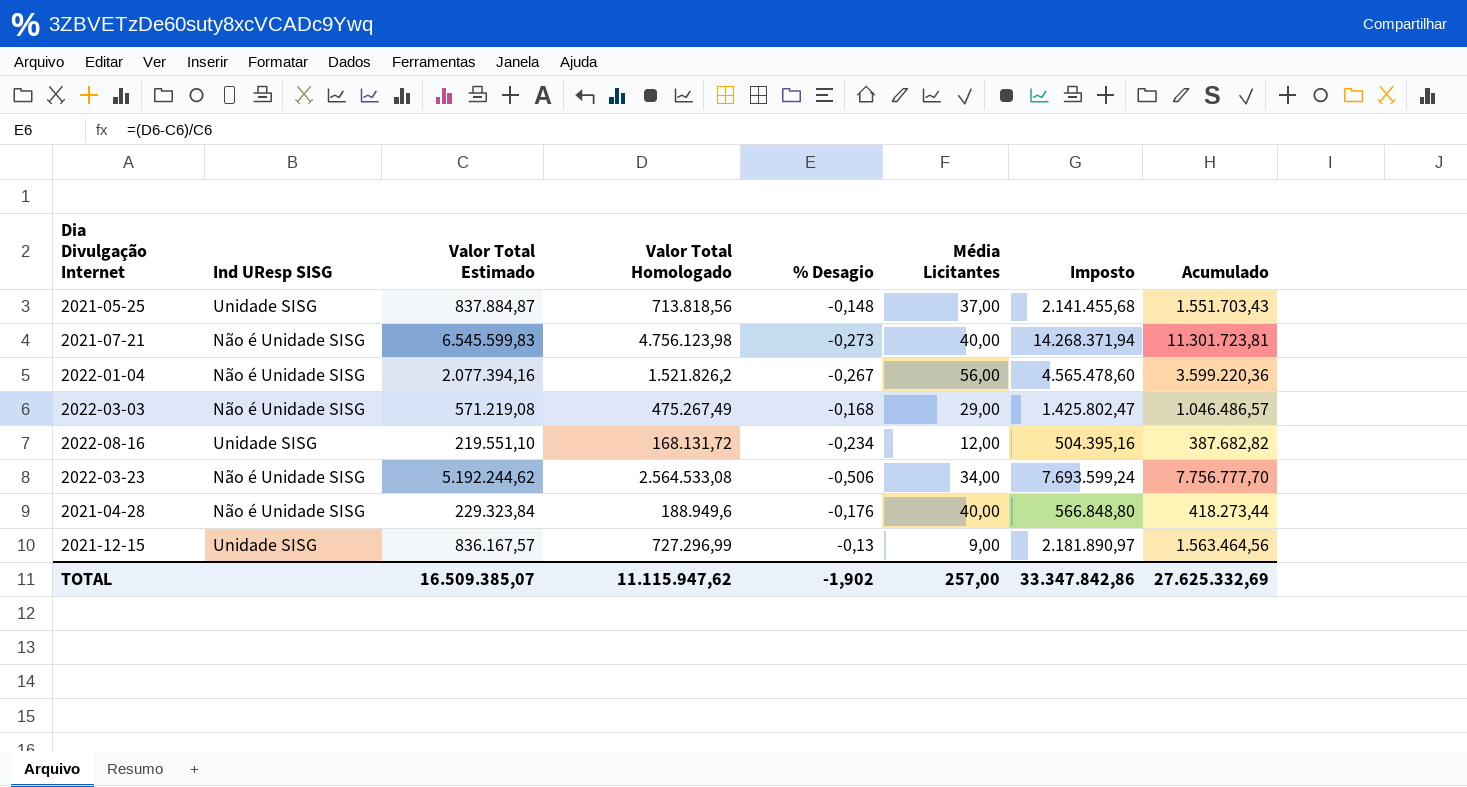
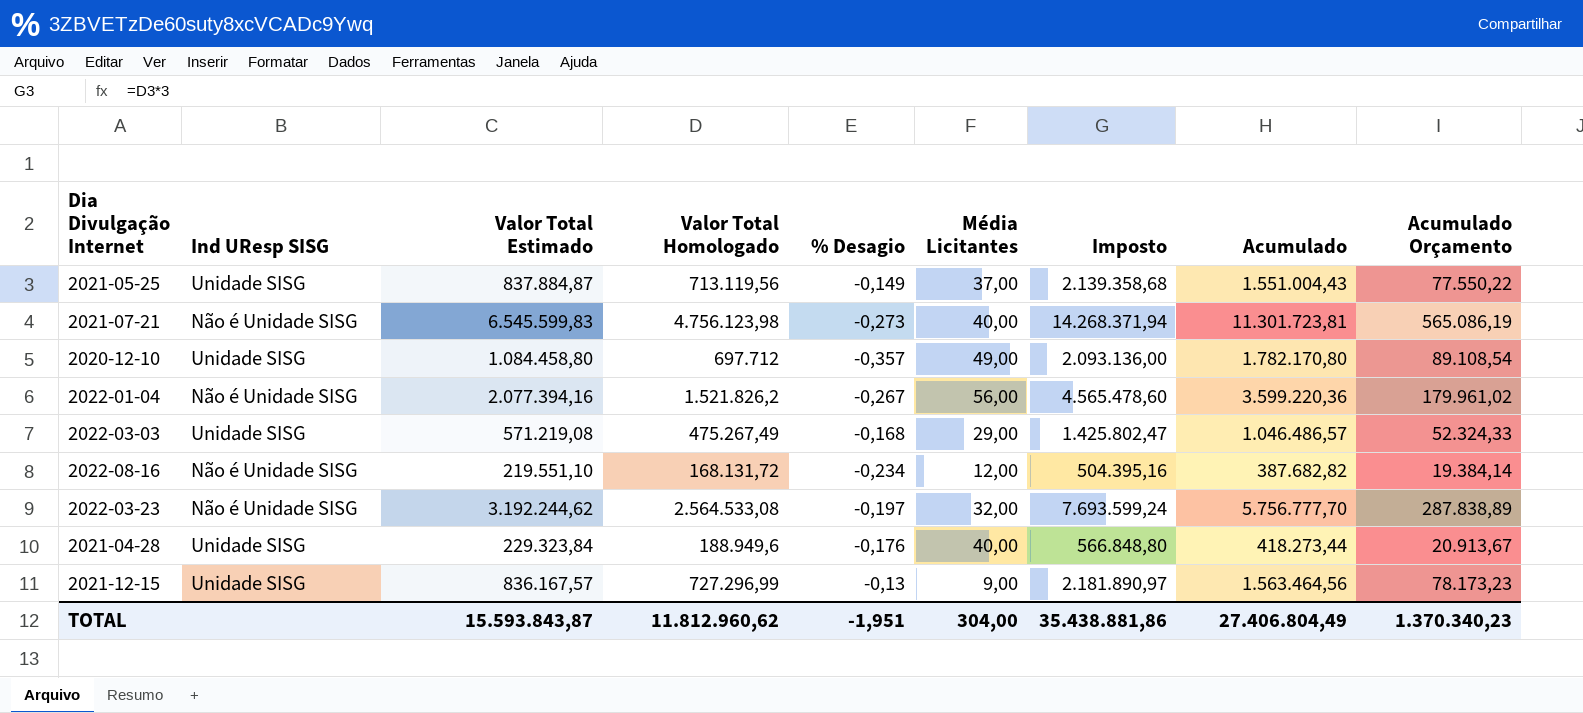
column Acumulado Orçamento | formula: none -> [Acumulado] * 0,05
2021-05-25 | Valor Total Homologado: 713.818,56 -> 713.119,56
2021-05-25 | % Desagio: -0,148 -> -0,149
2021-05-25 | Imposto: 2.141.455,68 -> 2.139.358,68
2021-05-25 | Acumulado: 1.551.703,43 -> 1.551.004,43
row 2020-12-10: none -> Unidade SISG | 1.084.458,80 | 697.712 | -0,357 | 49,00 | 2.093.136,00 | 1.782.170,80 | 89.108,54
2022-03-03 | Ind UResp SISG: Não é Unidade SISG -> Unidade SISG
2022-08-16 | Ind UResp SISG: Unidade SISG -> Não é Unidade SISG
2022-03-23 | Valor Total Estimado: 5.192.244,62 -> 3.192.244,62
2022-03-23 | % Desagio: -0,506 -> -0,197
2022-03-23 | Média Licitantes: 34,00 -> 32,00
2022-03-23 | Acumulado: 7.756.777,70 -> 5.756.777,70
2021-04-28 | Ind UResp SISG: Não é Unidade SISG -> Unidade SISG
TOTAL | Valor Total Estimado: 16.509.385,07 -> 15.593.843,87
TOTAL | Valor Total Homologado: 11.115.947,62 -> 11.812.960,62
TOTAL | % Desagio: -1,902 -> -1,951
TOTAL | Média Licitantes: 257,00 -> 304,00
TOTAL | Imposto: 33.347.842,86 -> 35.438.881,86
TOTAL | Acumulado: 27.625.332,69 -> 27.406.804,49

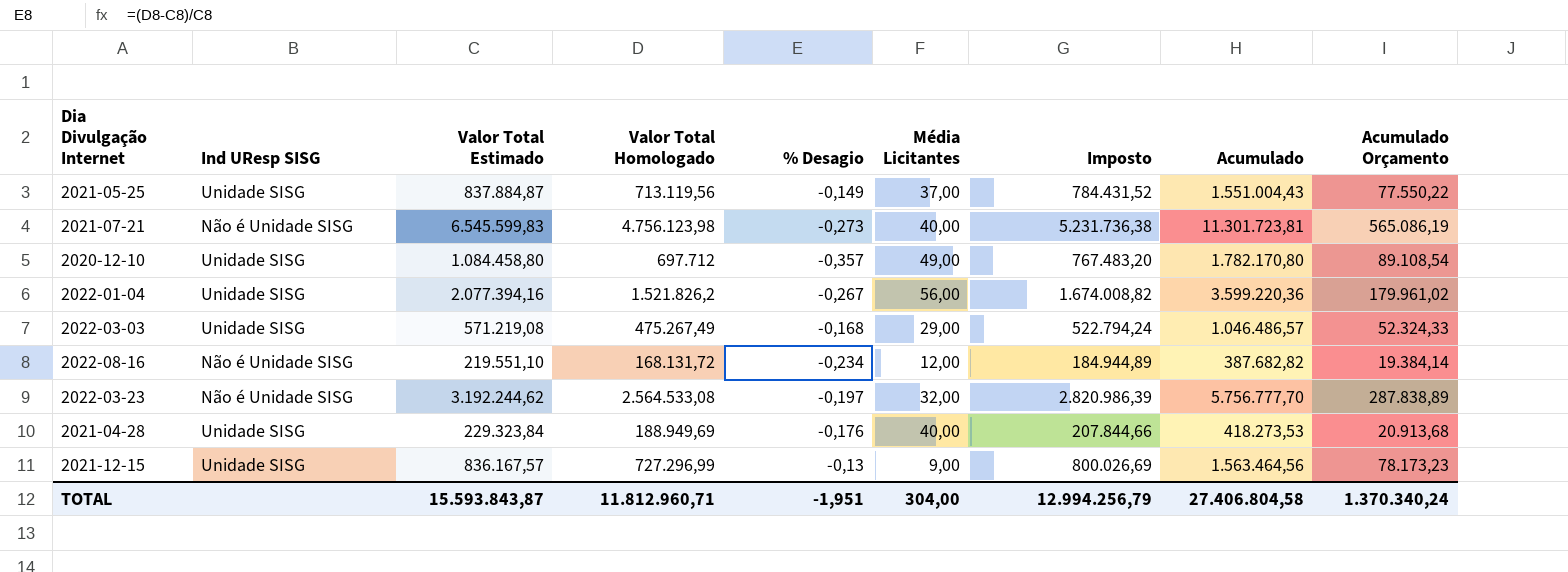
column Imposto | formula: [Valor Total Homologado] * 3 -> [Valor Total Homologado] * 1,1
2022-01-04 | Ind UResp SISG: Não é Unidade SISG -> Unidade SISG
2021-04-28 | Valor Total Homologado: 188.949,6 -> 188.949,69
2021-04-28 | Acumulado: 418.273,44 -> 418.273,53
2021-04-28 | Acumulado Orçamento: 20.913,67 -> 20.913,68
TOTAL | Valor Total Homologado: 11.812.960,62 -> 11.812.960,71
TOTAL | Imposto: 35.438.881,86 -> 12.994.256,79
TOTAL | Acumulado: 27.406.804,49 -> 27.406.804,58
TOTAL | Acumulado Orçamento: 1.370.340,23 -> 1.370.340,24

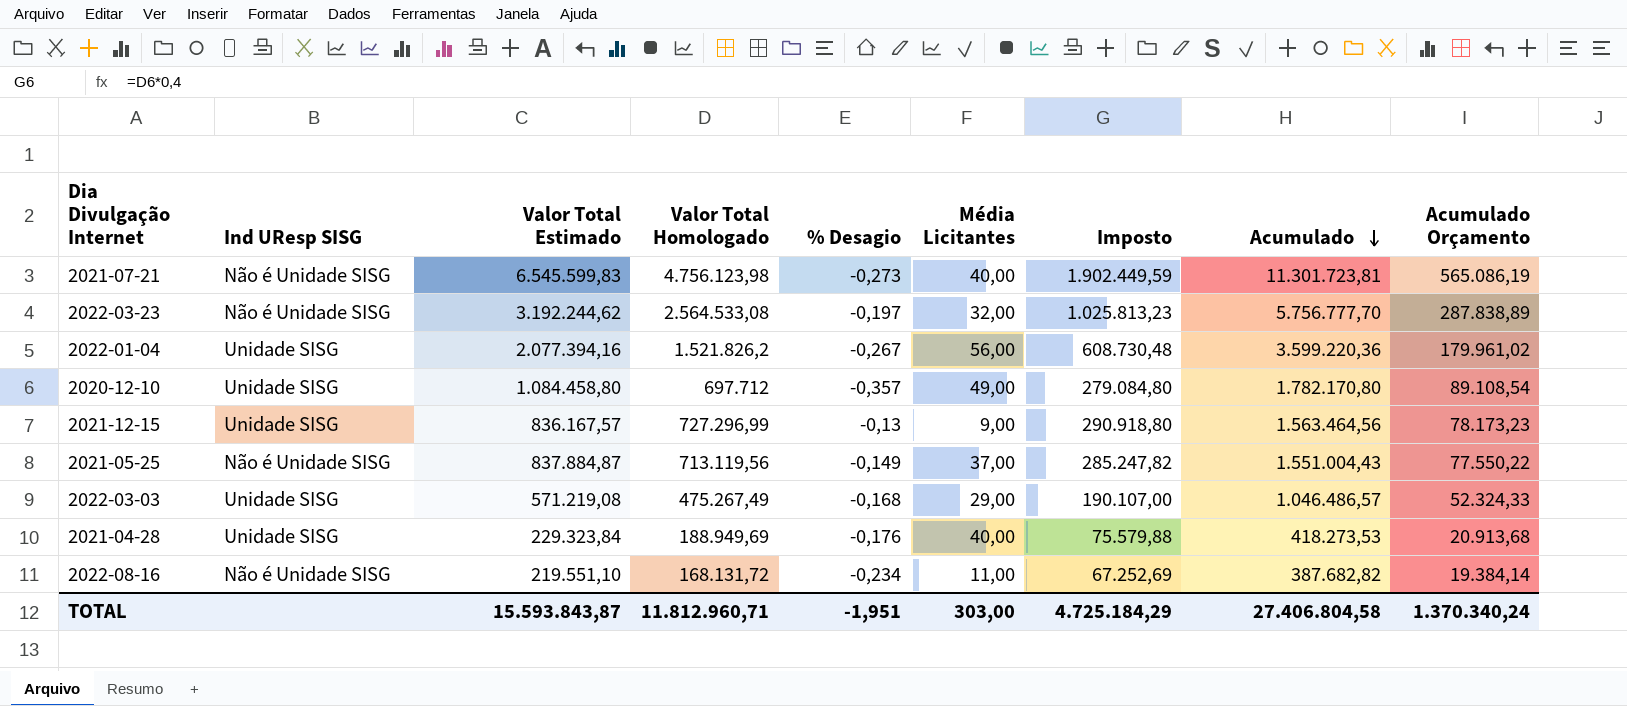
row order: none -> Acumulado descending
column Imposto | formula: [Valor Total Homologado] * 1,1 -> [Valor Total Homologado] * 0,4
2021-05-25 | Ind UResp SISG: Unidade SISG -> Não é Unidade SISG
2022-08-16 | Média Licitantes: 12,00 -> 11,00
TOTAL | Média Licitantes: 304,00 -> 303,00
TOTAL | Imposto: 12.994.256,79 -> 4.725.184,29

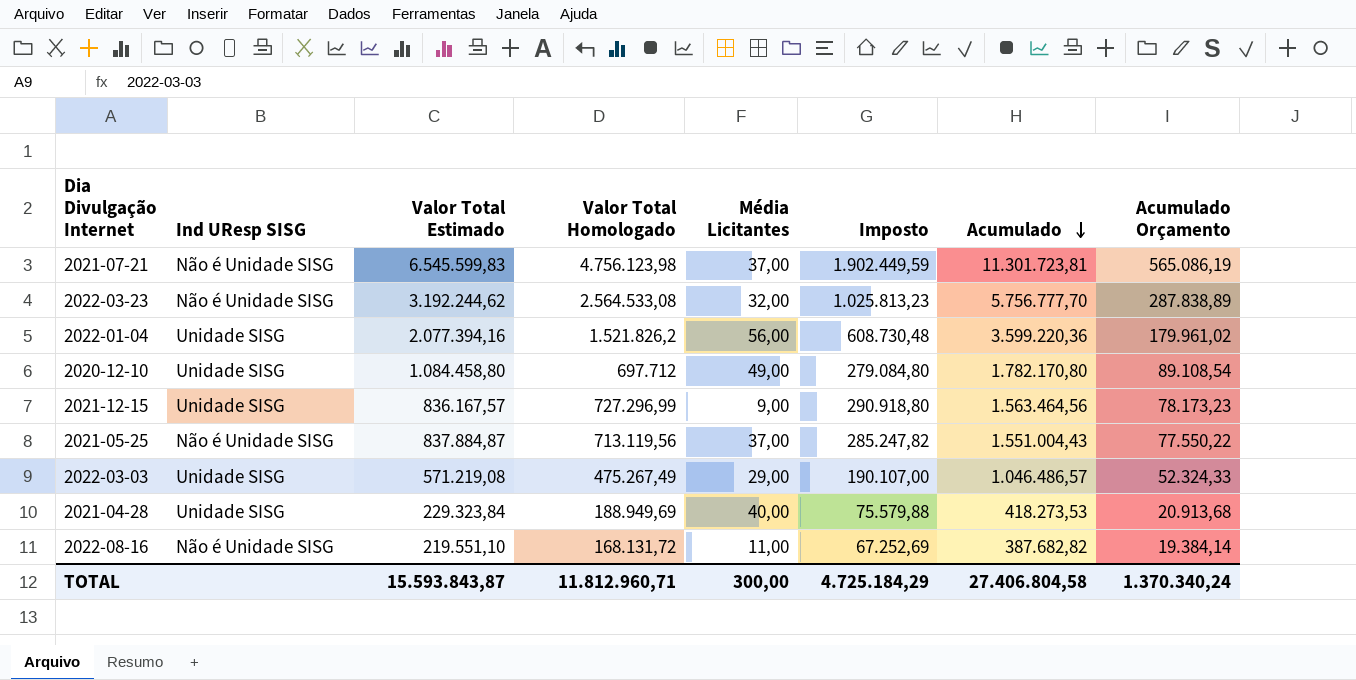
column % Desagio | formula: ([Valor Total Homologado] - [Valor Total Estimado]) / [Valor Total Estimado] -> none
2021-07-21 | Média Licitantes: 40,00 -> 37,00
TOTAL | Média Licitantes: 303,00 -> 300,00

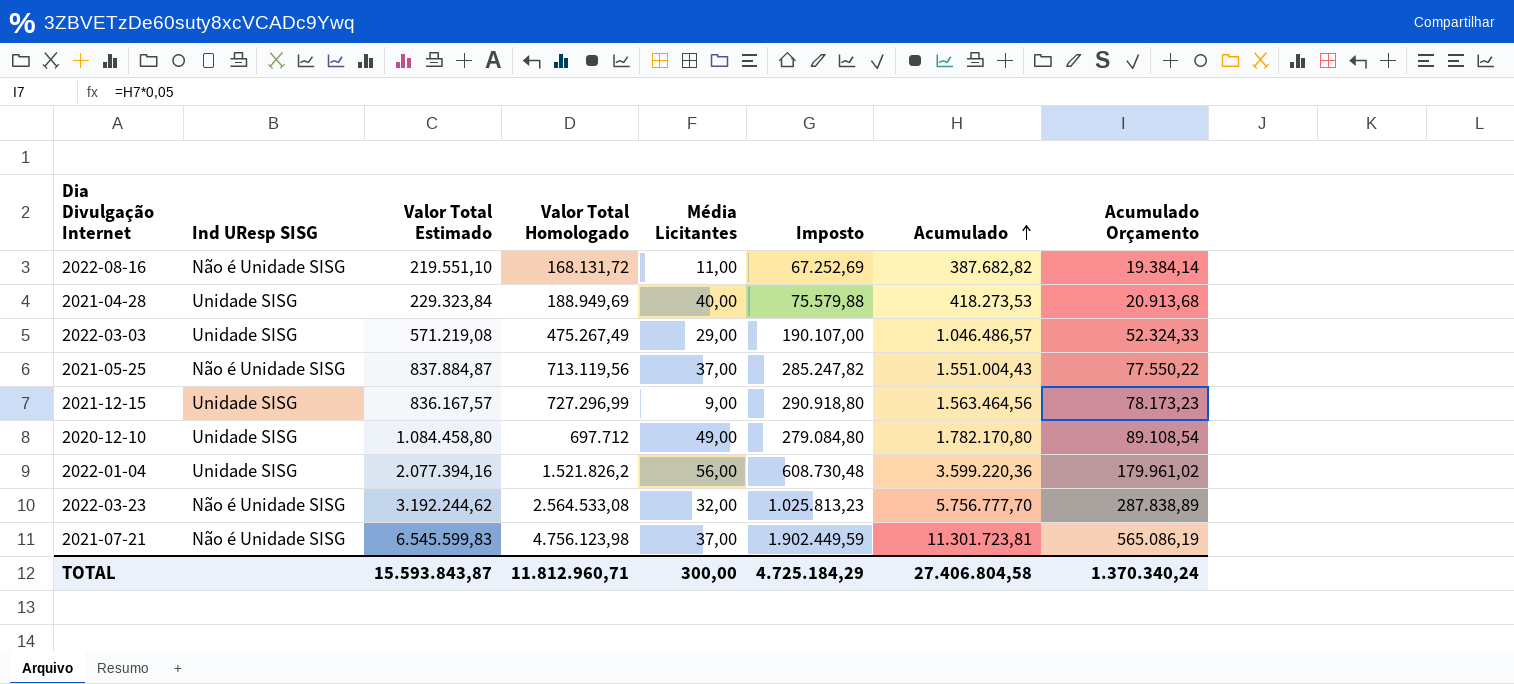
row order: Acumulado descending -> Acumulado ascending

